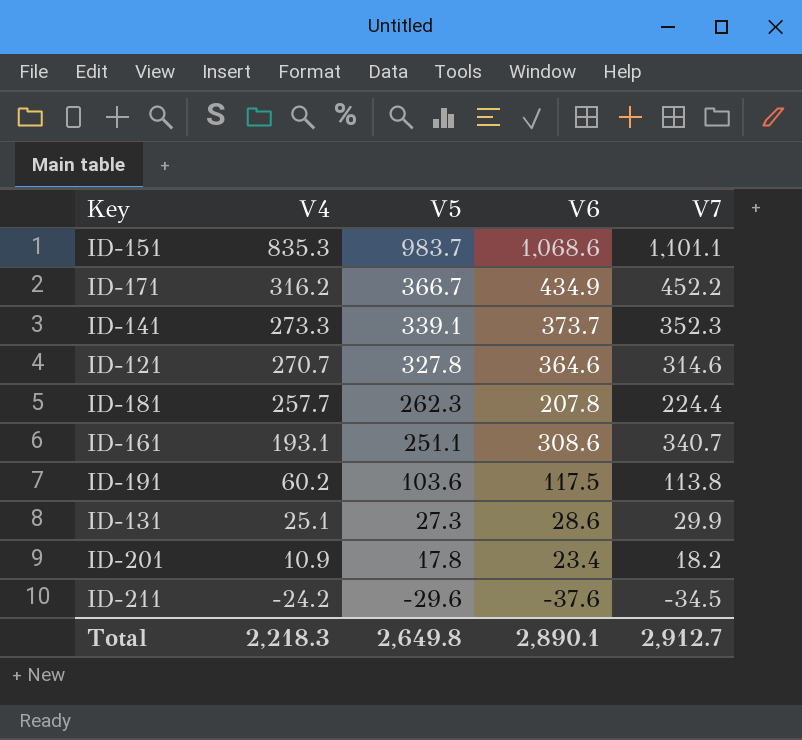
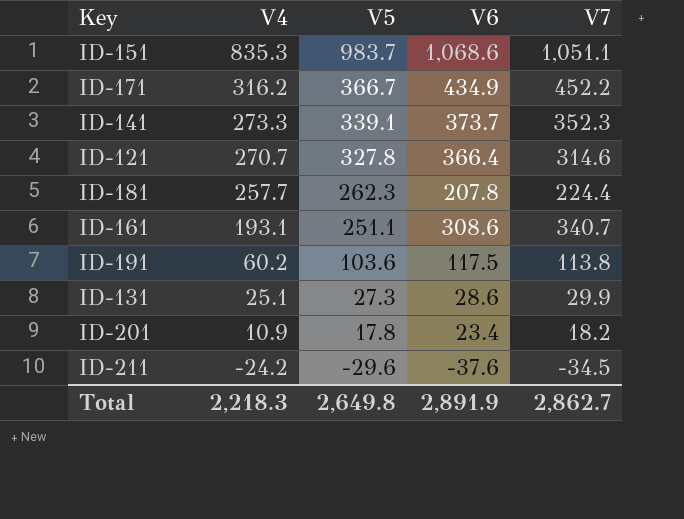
ID-151 | V7: 1,101.1 -> 1,051.1
ID-121 | V6: 364.6 -> 366.4
Total | V6: 2,890.1 -> 2,891.9
Total | V7: 2,912.7 -> 2,862.7

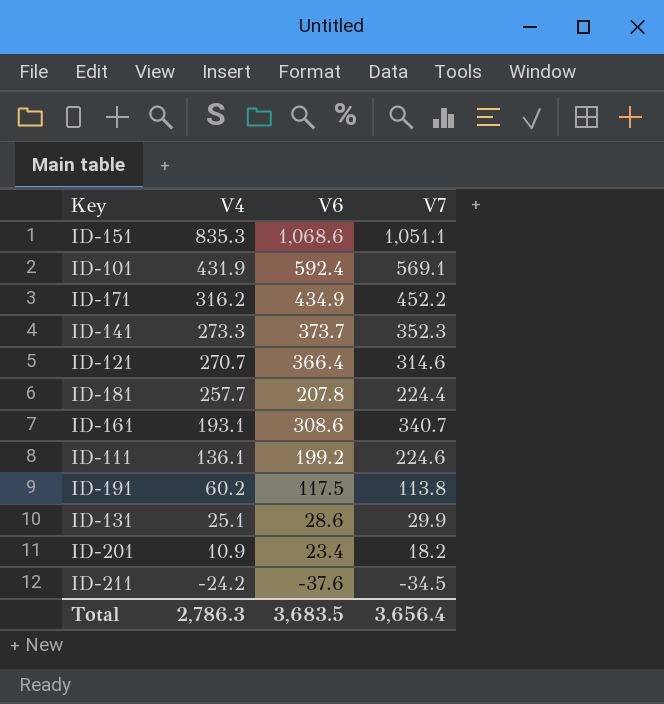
column V5 | position: 3 -> none
row ID-101: none -> 431.9 | 592.4 | 569.1
row ID-111: none -> 136.1 | 199.2 | 224.6
Total | V4: 2,218.3 -> 2,786.3
Total | V6: 2,891.9 -> 3,683.5
Total | V7: 2,862.7 -> 3,656.4

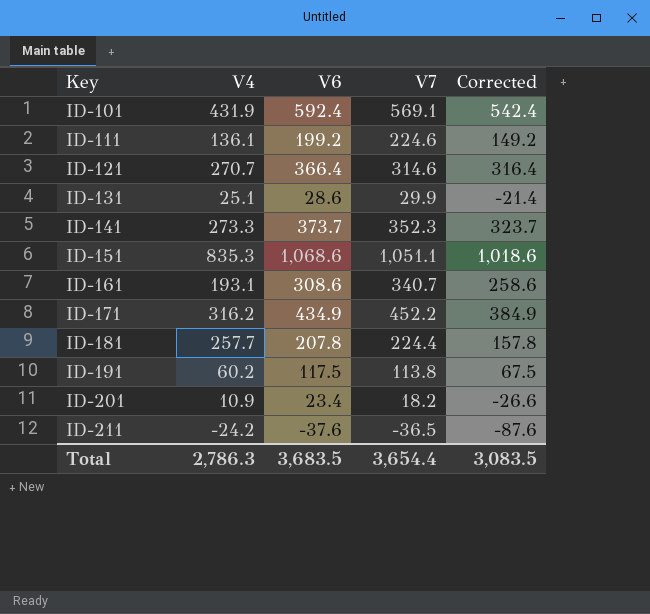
row order: V4 descending -> Key ascending
column Corrected | formula: none -> [V6] - 50
ID-211 | V7: -34.5 -> -36.5
Total | V7: 3,656.4 -> 3,654.4

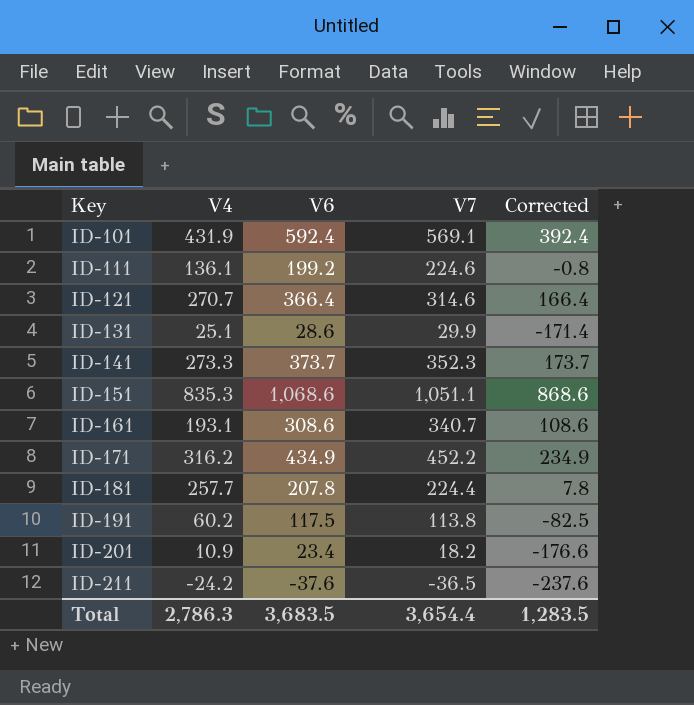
column Corrected | formula: [V6] - 50 -> [V6] - 200
Total | Corrected: 3,083.5 -> 1,283.5

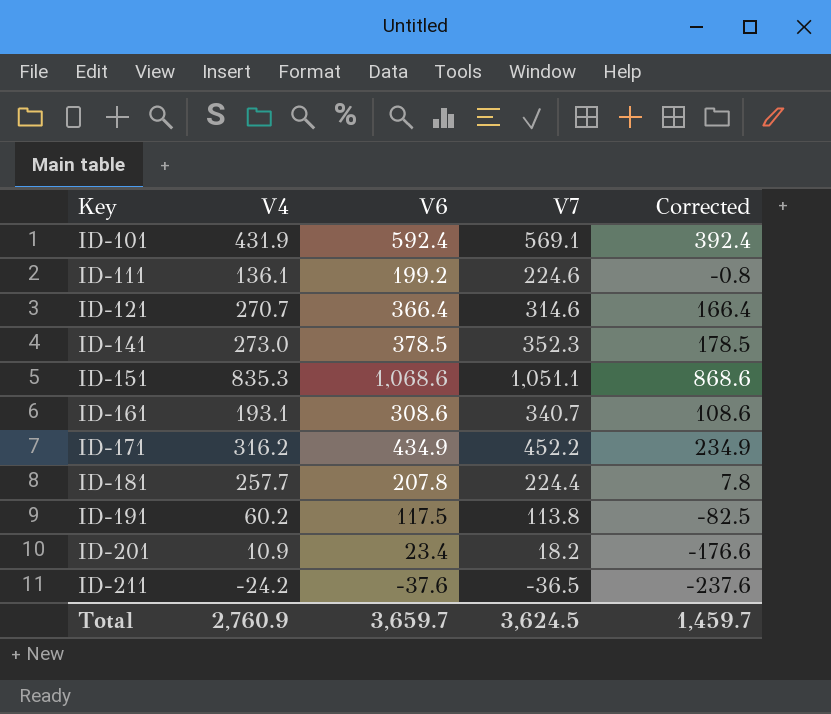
row ID-131: 25.1 | 28.6 | 29.9 | -171.4 -> none
ID-141 | V4: 273.3 -> 273.0
ID-141 | V6: 373.7 -> 378.5
ID-141 | Corrected: 173.7 -> 178.5
Total | V4: 2,786.3 -> 2,760.9
Total | V6: 3,683.5 -> 3,659.7
Total | V7: 3,654.4 -> 3,624.5
Total | Corrected: 1,283.5 -> 1,459.7

